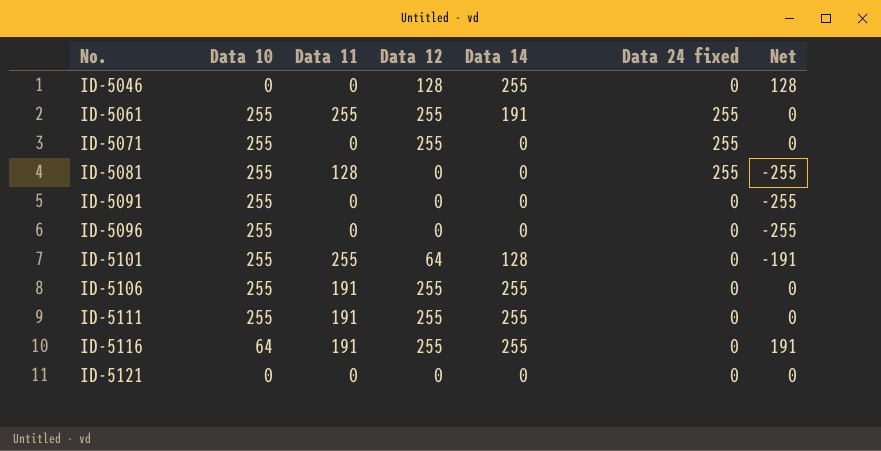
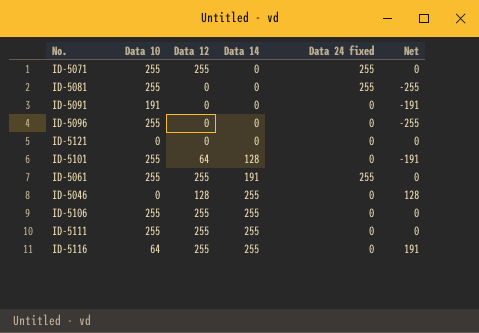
row order: No. ascending -> Data 14 ascending
column Data 11 | position: 3 -> none
ID-5091 | Data 10: 255 -> 191
ID-5091 | Net: -255 -> -191

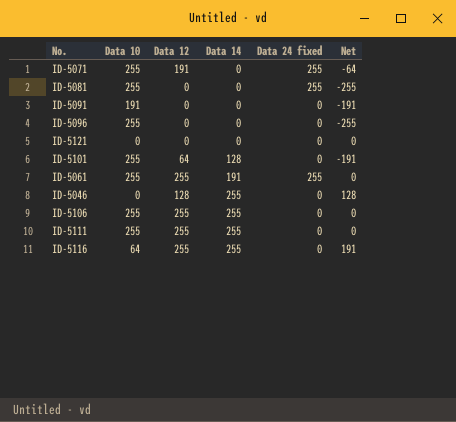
ID-5071 | Data 12: 255 -> 191
ID-5071 | Net: 0 -> -64

